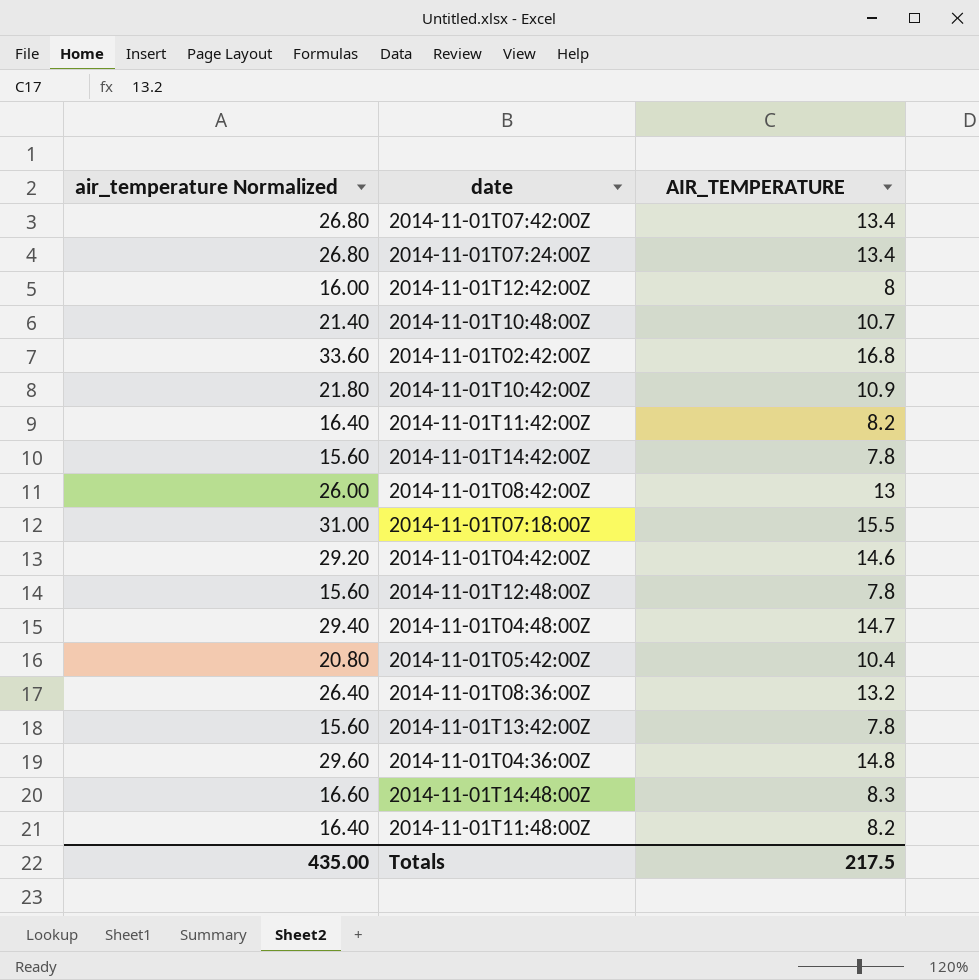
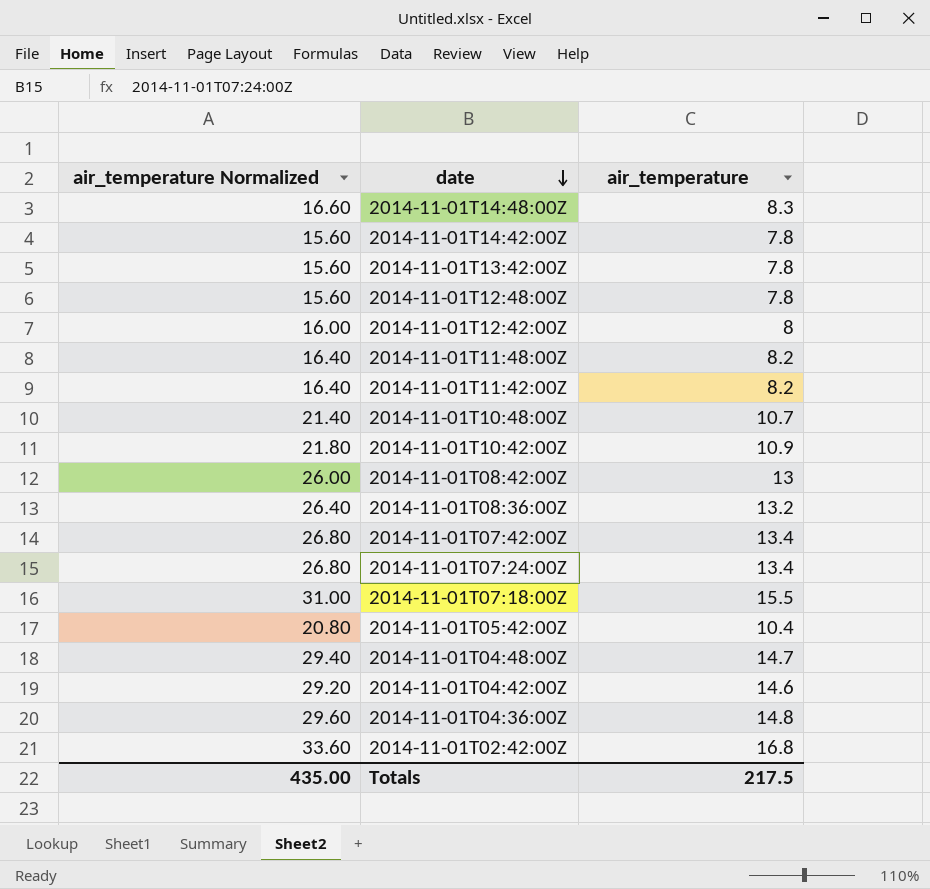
row order: none -> date descending
column name: AIR_TEMPERATURE -> air_temperature

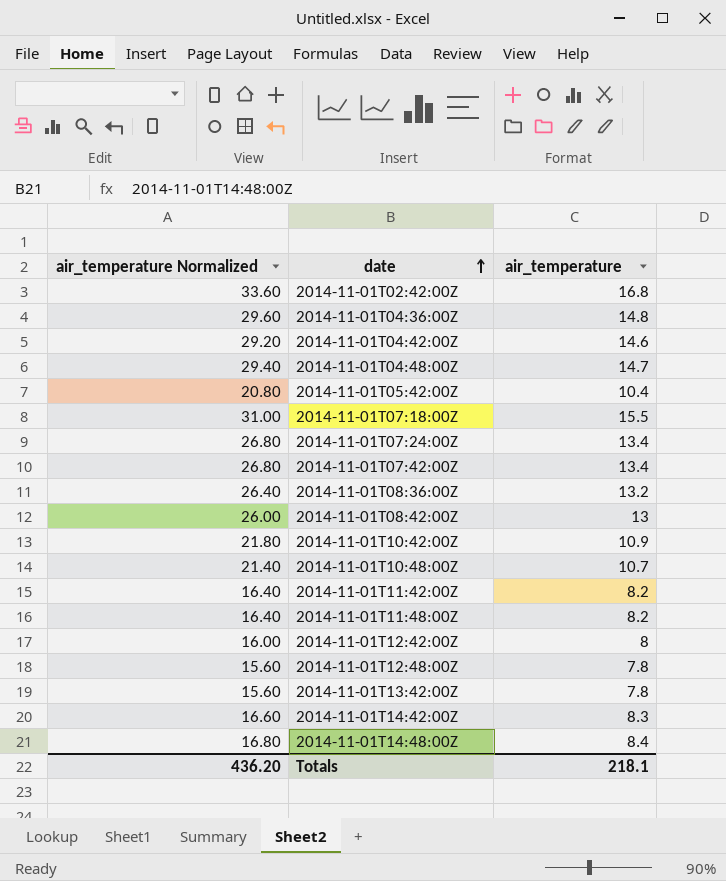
row order: date descending -> date ascending
2014-11-01T14:42:00Z | air_temperature Normalized: 15.60 -> 16.60
2014-11-01T14:42:00Z | air_temperature: 7.8 -> 8.3
2014-11-01T14:48:00Z | air_temperature Normalized: 16.60 -> 16.80
2014-11-01T14:48:00Z | air_temperature: 8.3 -> 8.4
Totals | air_temperature Normalized: 435.00 -> 436.20
Totals | air_temperature: 217.5 -> 218.1

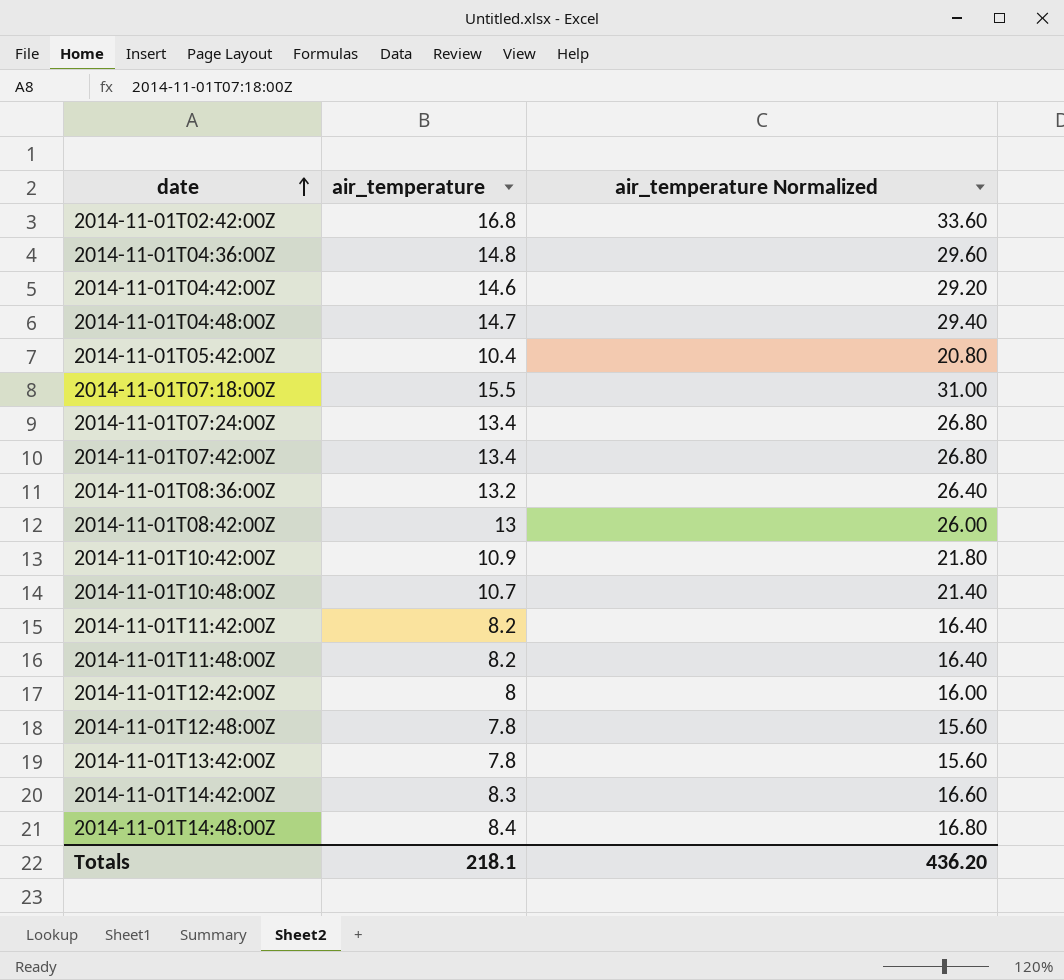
column air_temperature Normalized | position: 1 -> 3

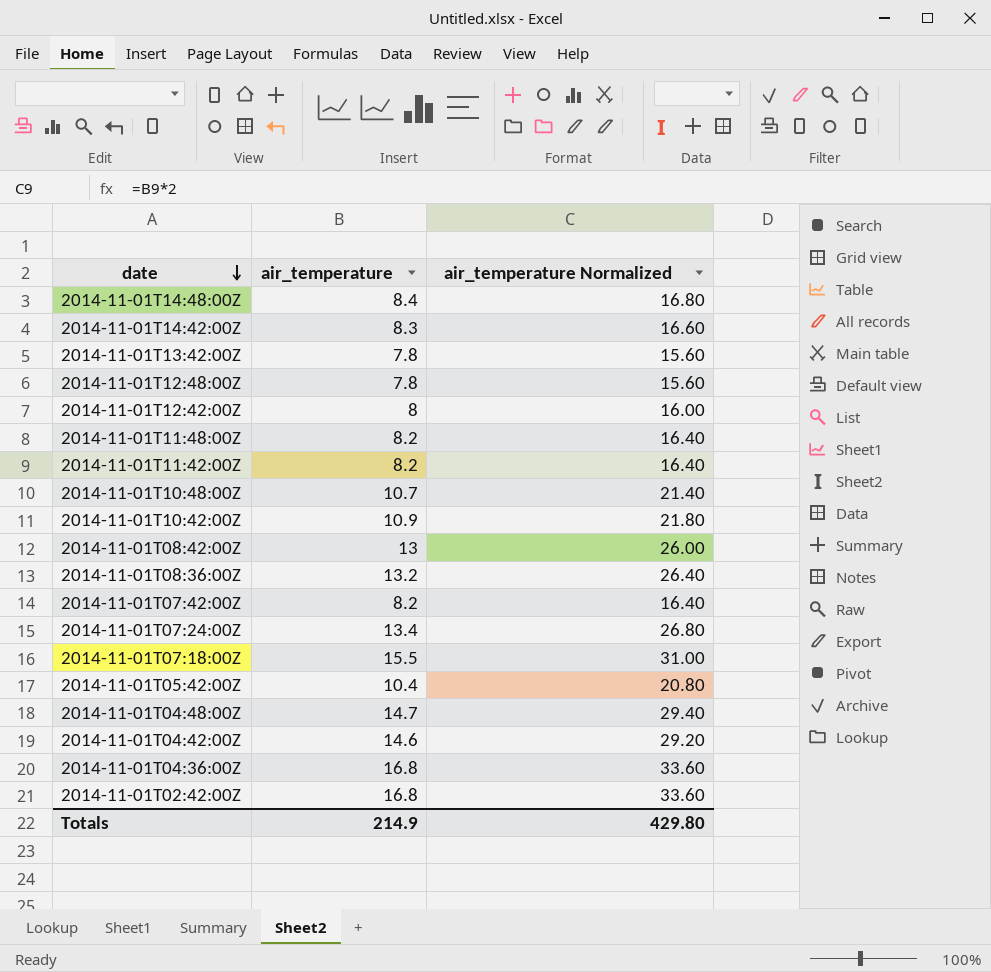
row order: date ascending -> date descending
2014-11-01T07:42:00Z | air_temperature: 13.4 -> 8.2
2014-11-01T07:42:00Z | air_temperature Normalized: 26.80 -> 16.40
2014-11-01T04:36:00Z | air_temperature: 14.8 -> 16.8
2014-11-01T04:36:00Z | air_temperature Normalized: 29.60 -> 33.60
Totals | air_temperature: 218.1 -> 214.9
Totals | air_temperature Normalized: 436.20 -> 429.80

